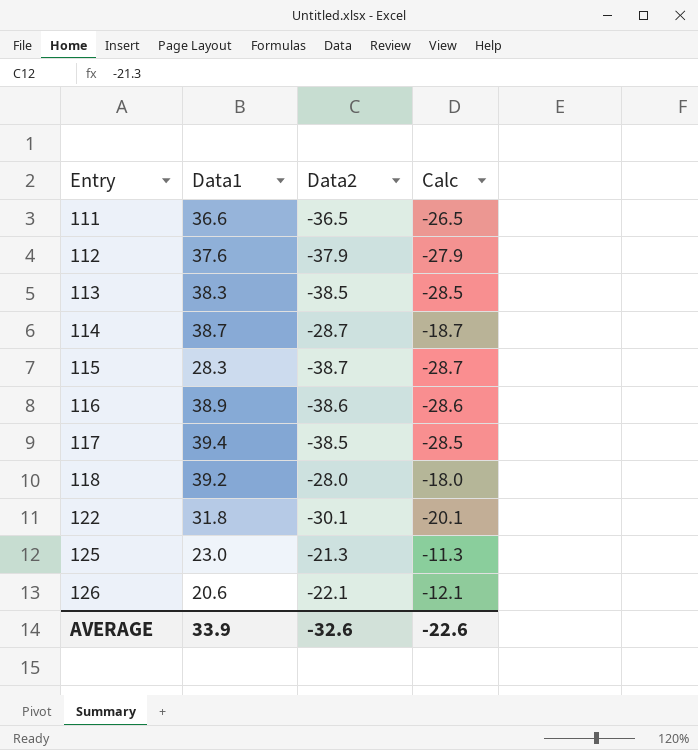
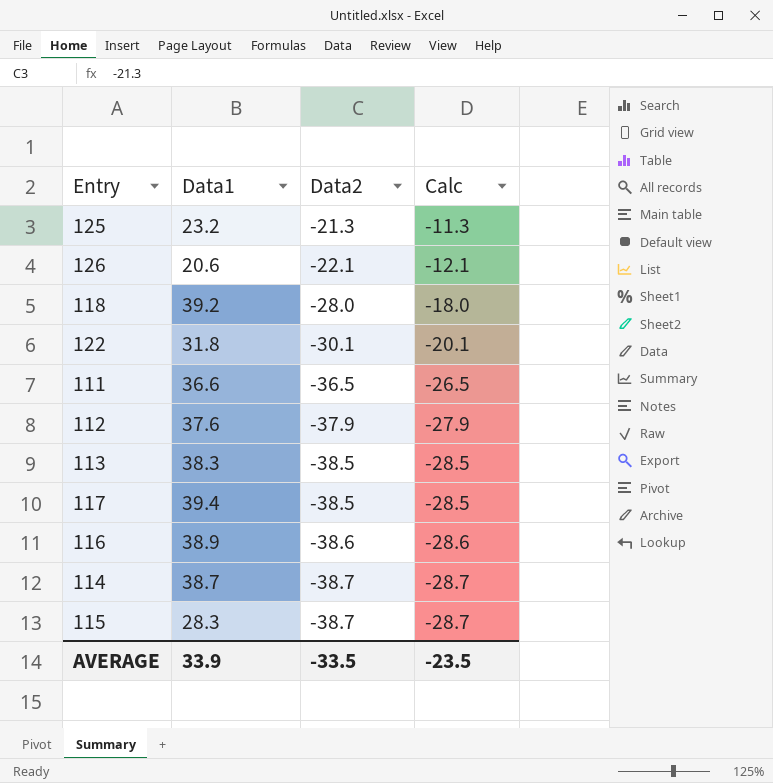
row order: Entry ascending -> Data2 descending
125 | Data1: 23.0 -> 23.2
114 | Data2: -28.7 -> -38.7
114 | Calc: -18.7 -> -28.7
AVERAGE | Data2: -32.6 -> -33.5
AVERAGE | Calc: -22.6 -> -23.5

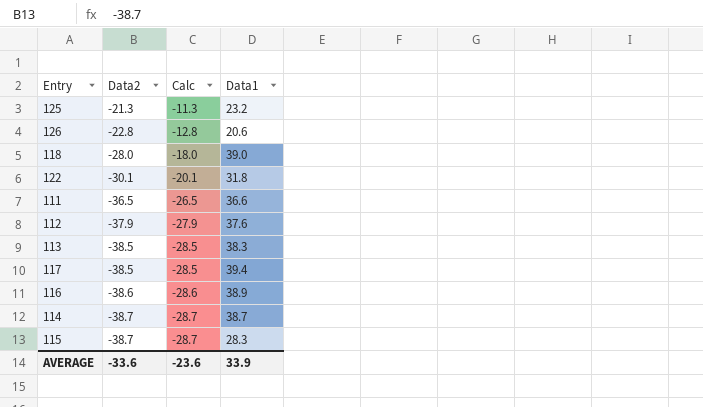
column Data1 | position: 2 -> 4
126 | Data2: -22.1 -> -22.8
126 | Calc: -12.1 -> -12.8
118 | Data1: 39.2 -> 39.0
AVERAGE | Data2: -33.5 -> -33.6
AVERAGE | Calc: -23.5 -> -23.6

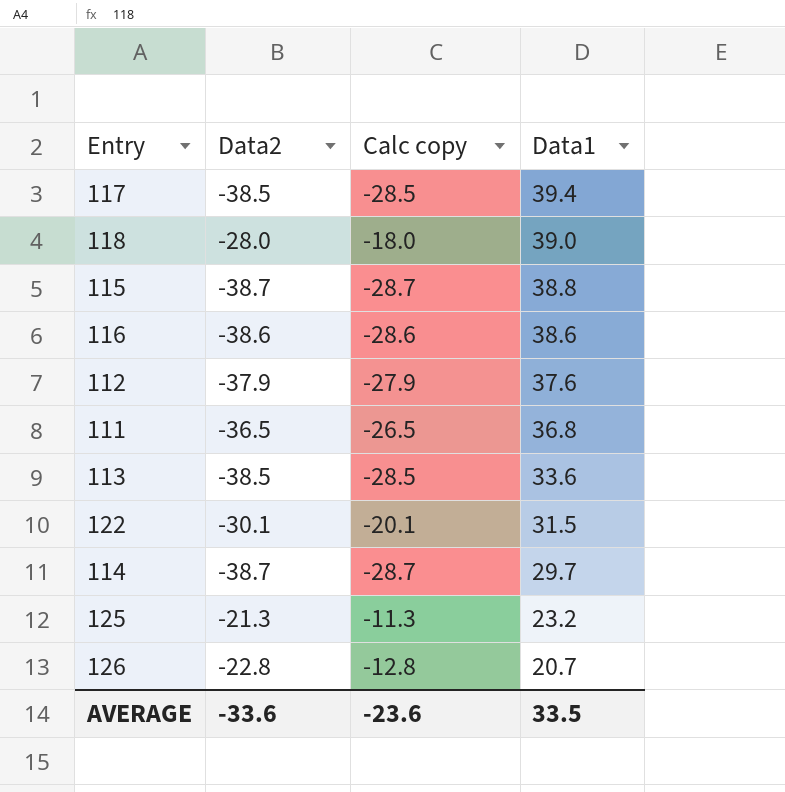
row order: Data2 descending -> Data1 descending
column name: Calc -> Calc copy
115 | Data1: 28.3 -> 38.8
116 | Data1: 38.9 -> 38.6
111 | Data1: 36.6 -> 36.8
113 | Data1: 38.3 -> 33.6
122 | Data1: 31.8 -> 31.5
114 | Data1: 38.7 -> 29.7
126 | Data1: 20.6 -> 20.7
AVERAGE | Data1: 33.9 -> 33.5

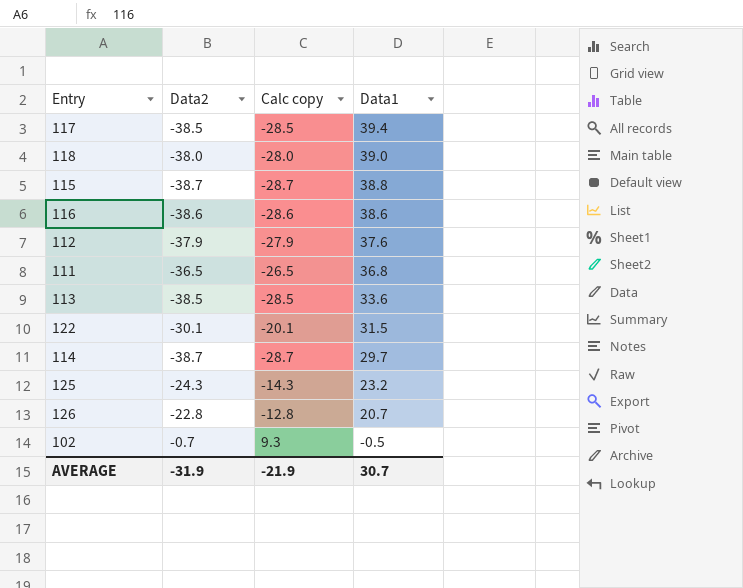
118 | Data2: -28.0 -> -38.0
118 | Calc copy: -18.0 -> -28.0
125 | Data2: -21.3 -> -24.3
125 | Calc copy: -11.3 -> -14.3
row 102: none -> -0.7 | 9.3 | -0.5
AVERAGE | Data2: -33.6 -> -31.9
AVERAGE | Calc copy: -23.6 -> -21.9
AVERAGE | Data1: 33.5 -> 30.7

